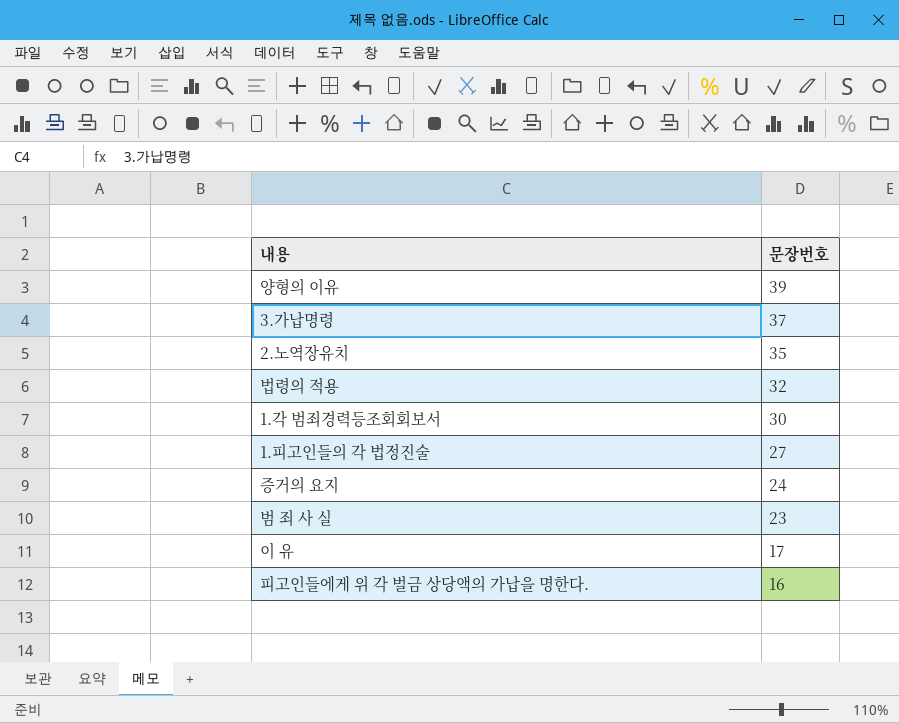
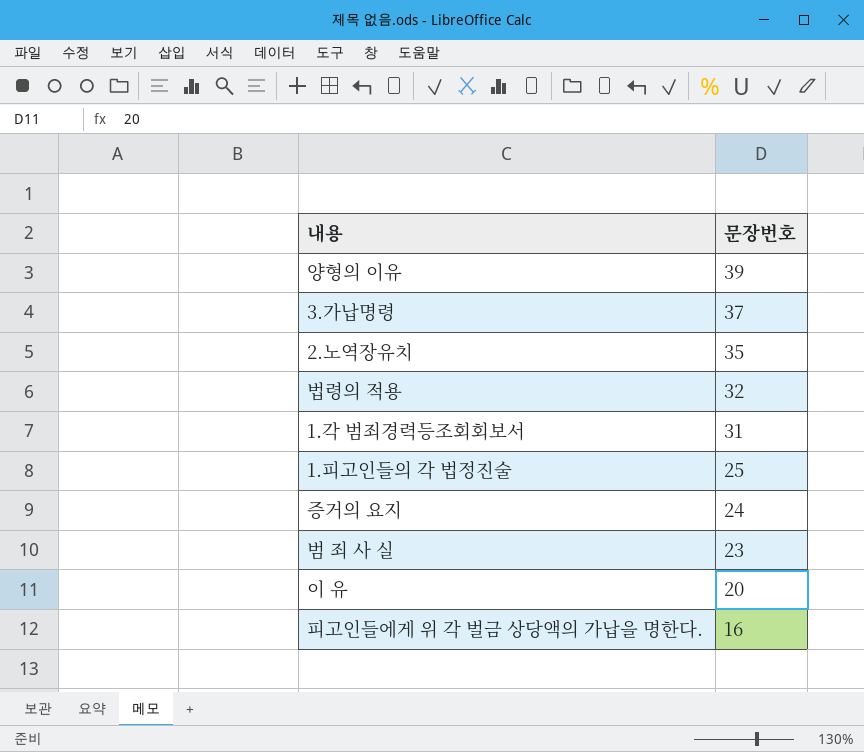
1.각 범죄경력등조회회보서 | 문장번호: 30 -> 31
1.피고인들의 각 법정진술 | 문장번호: 27 -> 25
이 유 | 문장번호: 17 -> 20

